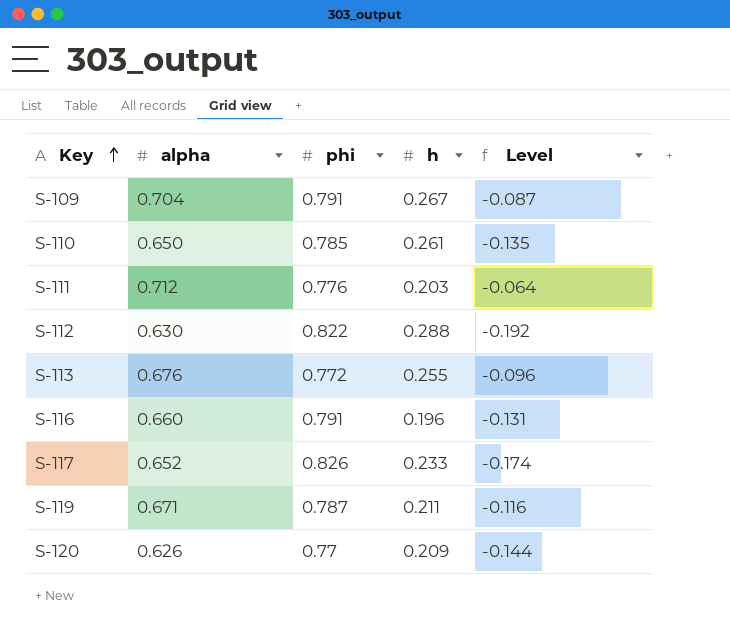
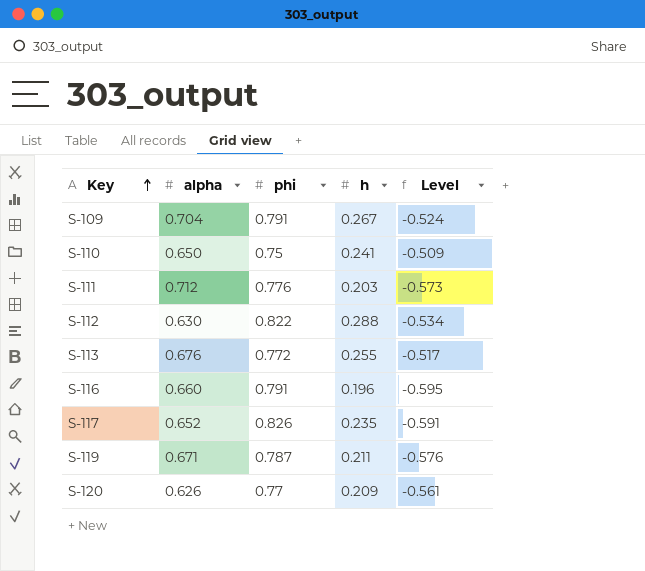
column Level | formula: [alpha] - [phi] -> [h] - [phi]
S-110 | phi: 0.785 -> 0.75
S-110 | h: 0.261 -> 0.241
S-117 | h: 0.233 -> 0.235

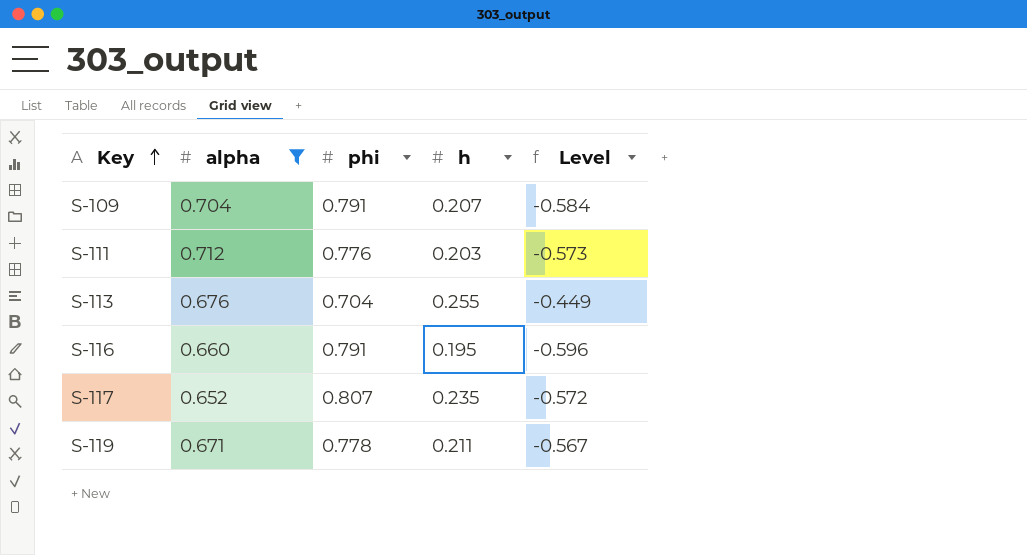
filter: none -> alpha >= 0.652
S-109 | h: 0.267 -> 0.207
S-109 | Level: -0.524 -> -0.584
S-113 | phi: 0.772 -> 0.704
S-113 | Level: -0.517 -> -0.449
S-116 | h: 0.196 -> 0.195
S-116 | Level: -0.595 -> -0.596
S-117 | phi: 0.826 -> 0.807
S-117 | Level: -0.591 -> -0.572
S-119 | phi: 0.787 -> 0.778
S-119 | Level: -0.576 -> -0.567

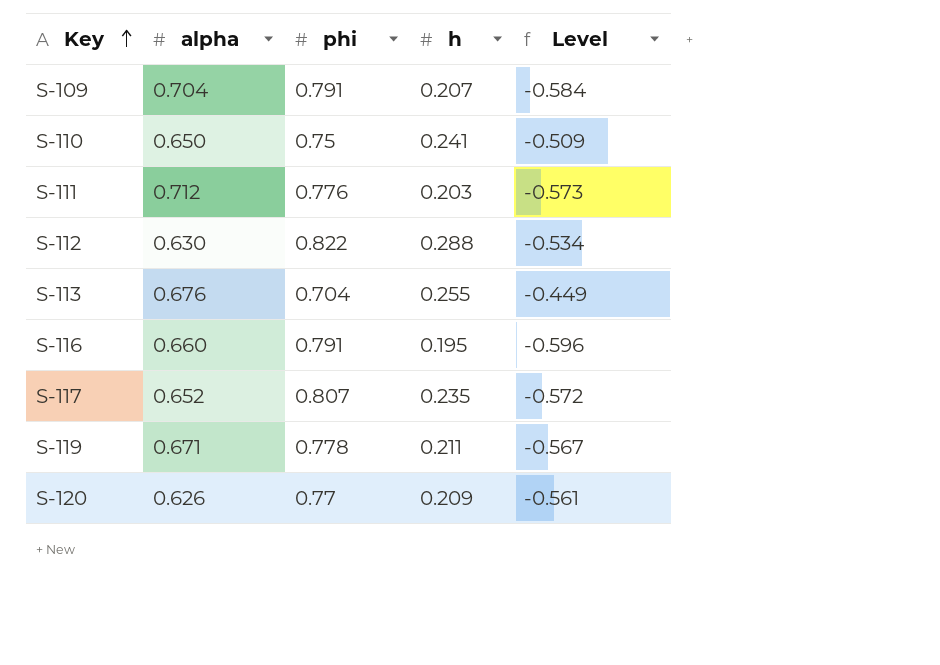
filter: alpha >= 0.652 -> none

